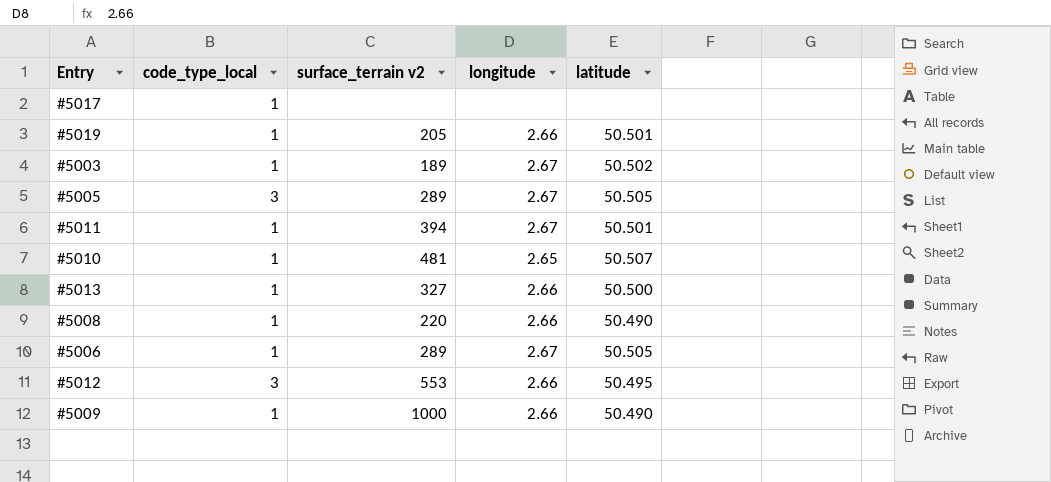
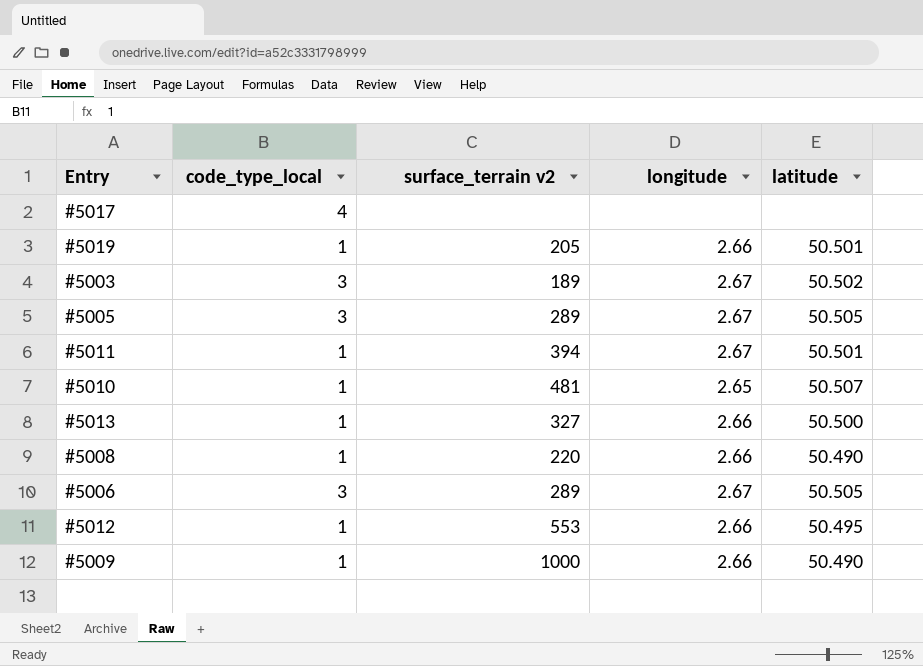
#5017 | code_type_local: 1 -> 4
#5003 | code_type_local: 1 -> 3
#5006 | code_type_local: 1 -> 3
#5012 | code_type_local: 3 -> 1

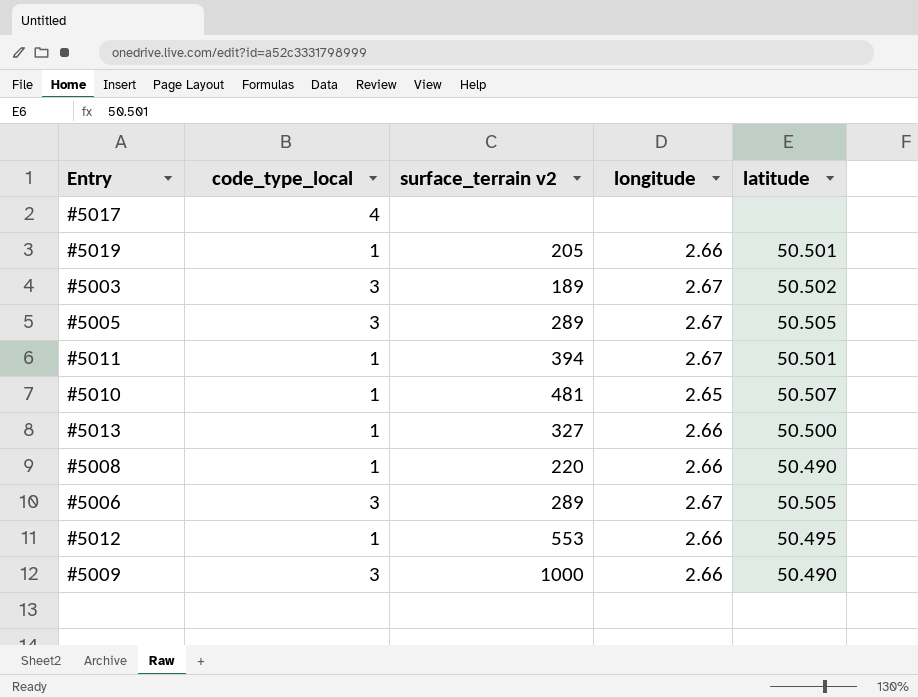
#5009 | code_type_local: 1 -> 3

